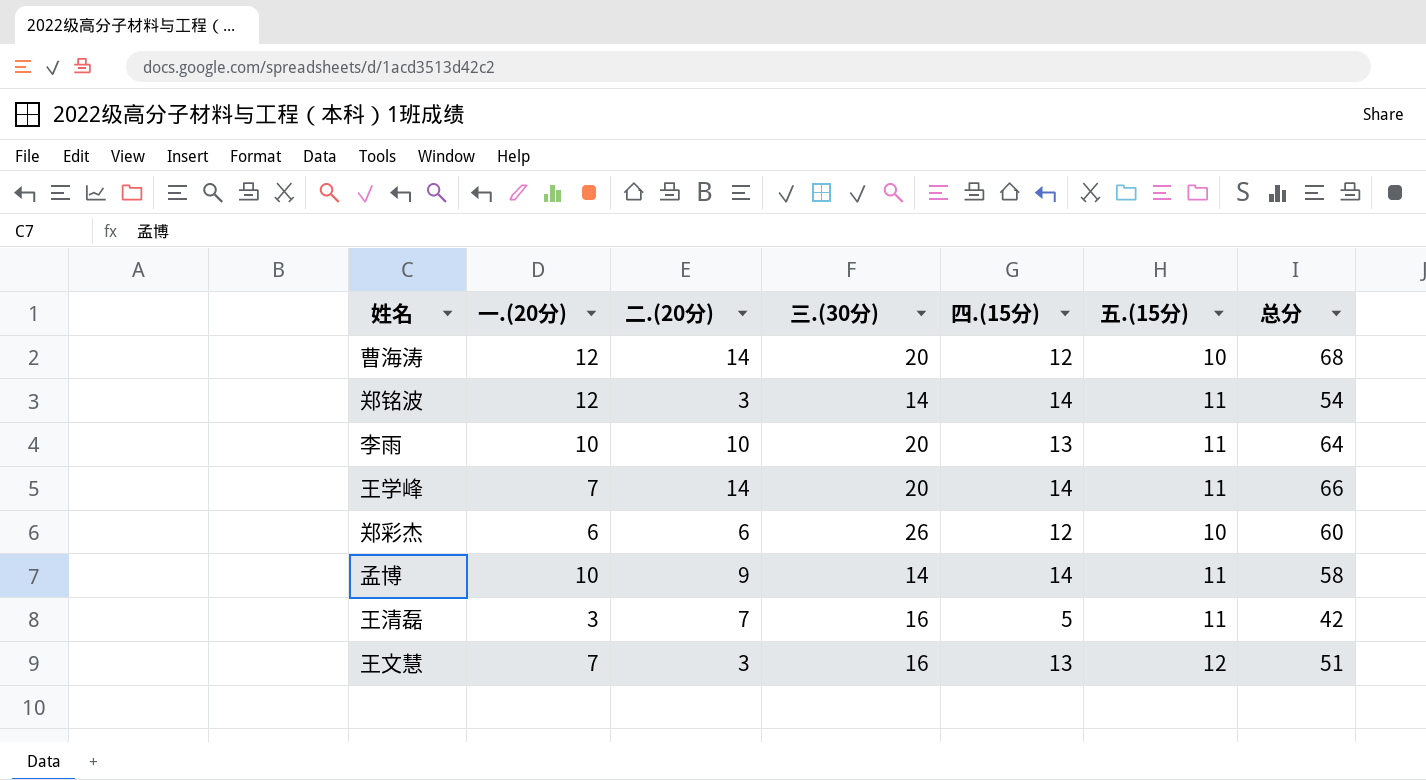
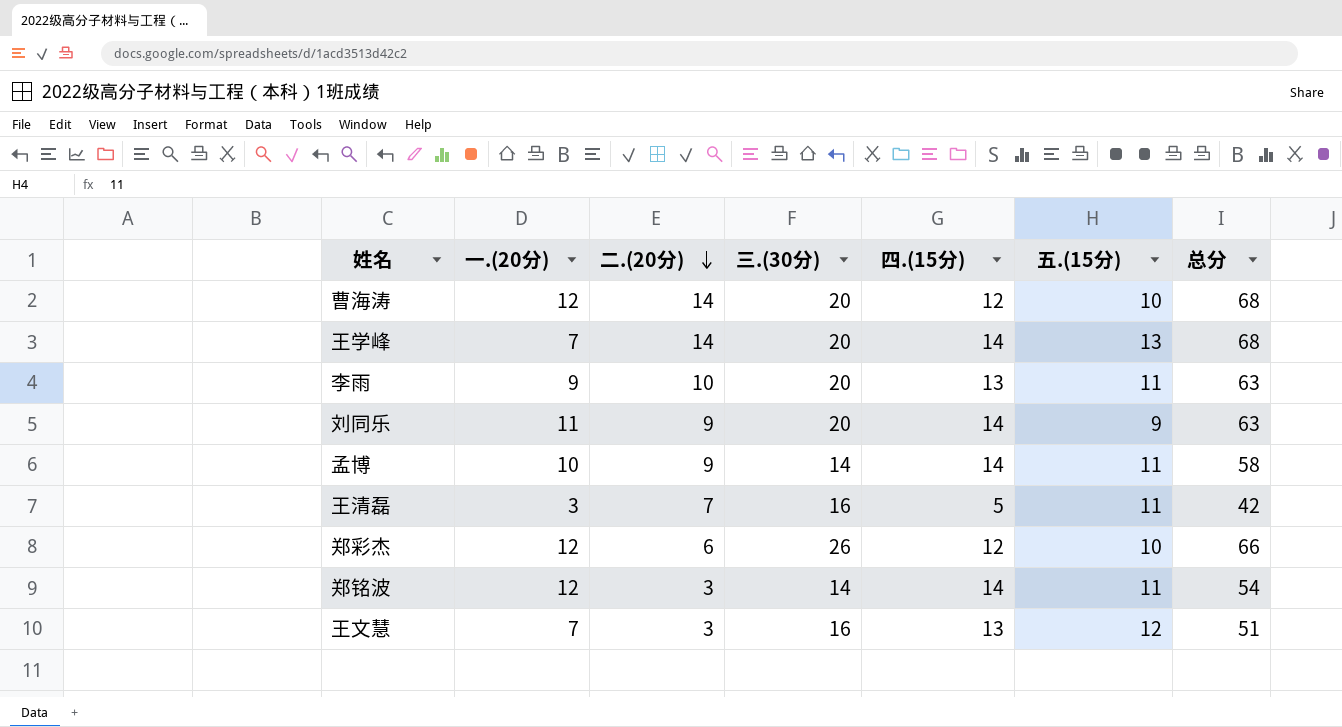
row order: none -> 二.(20分) descending
王学峰 | 五.(15分): 11 -> 13
王学峰 | 总分: 66 -> 68
李雨 | 一.(20分): 10 -> 9
李雨 | 总分: 64 -> 63
row 刘同乐: none -> 11 | 9 | 20 | 14 | 9 | 63
郑彩杰 | 一.(20分): 6 -> 12
郑彩杰 | 总分: 60 -> 66

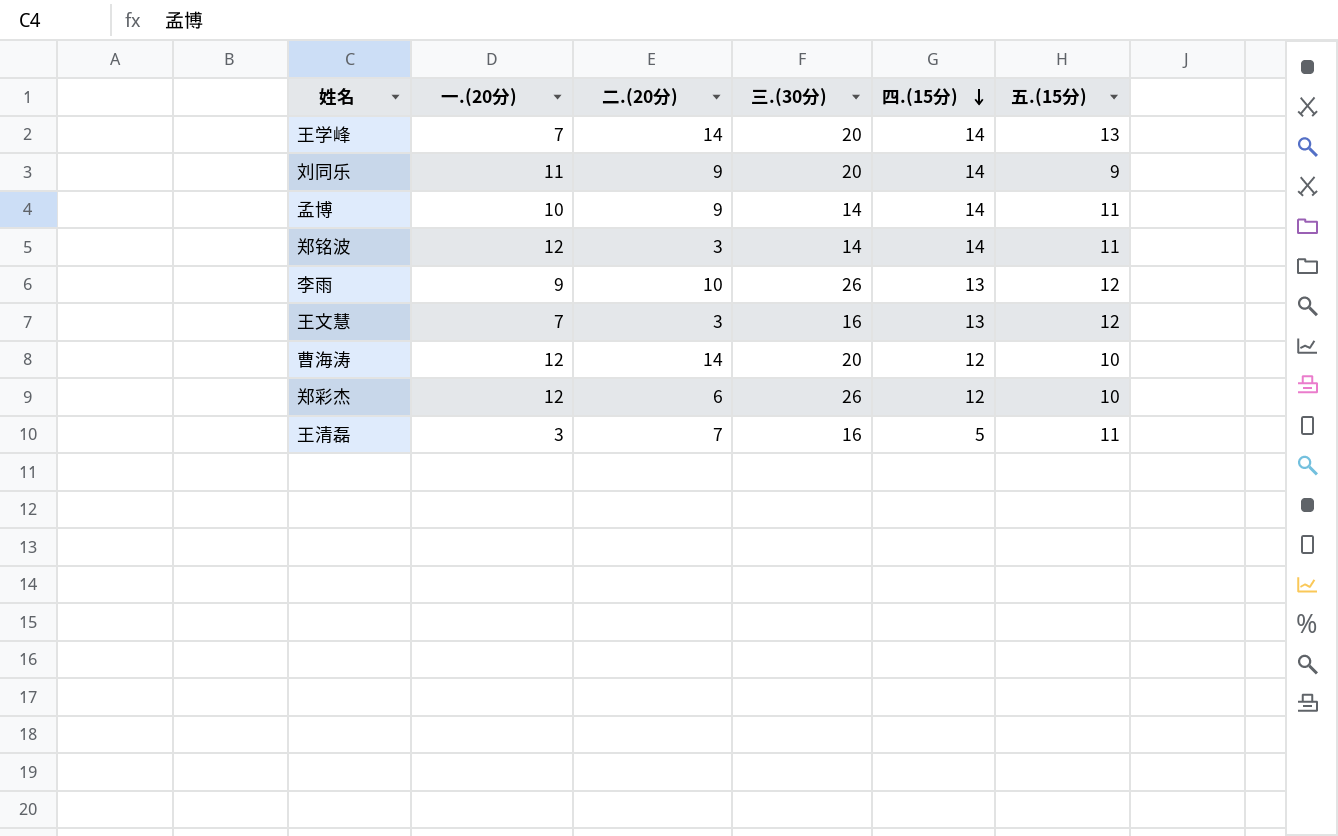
row order: 二.(20分) descending -> 四.(15分) descending
column 总分 | formula: [一.(20分)] + [二.(20分)] + [三.(30分)] + [四.(15分)] + [五.(15分)] -> none
李雨 | 三.(30分): 20 -> 26
李雨 | 五.(15分): 11 -> 12

